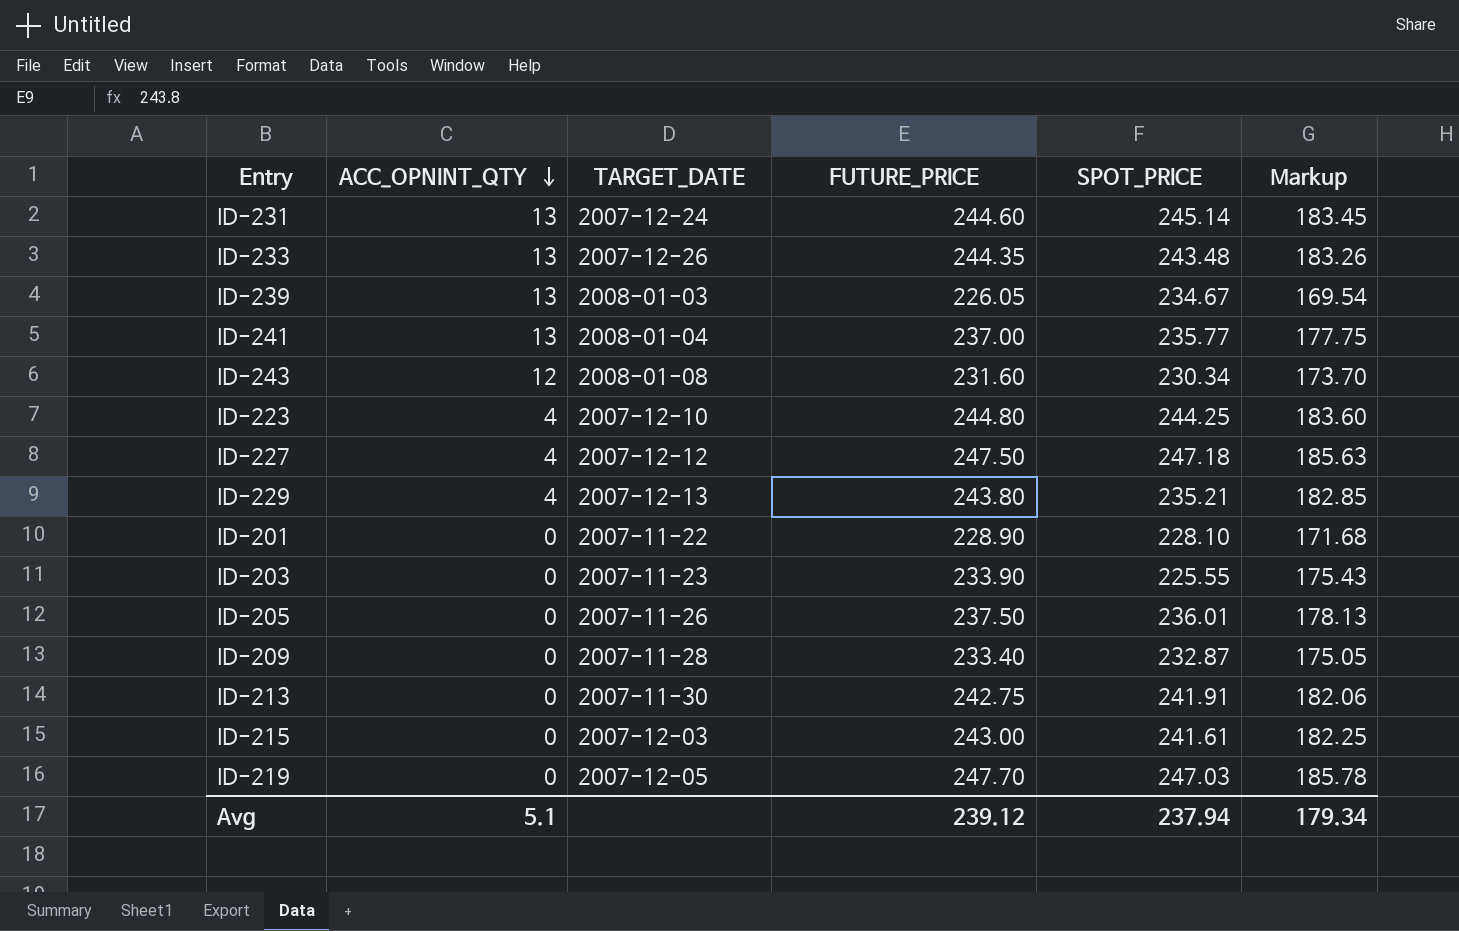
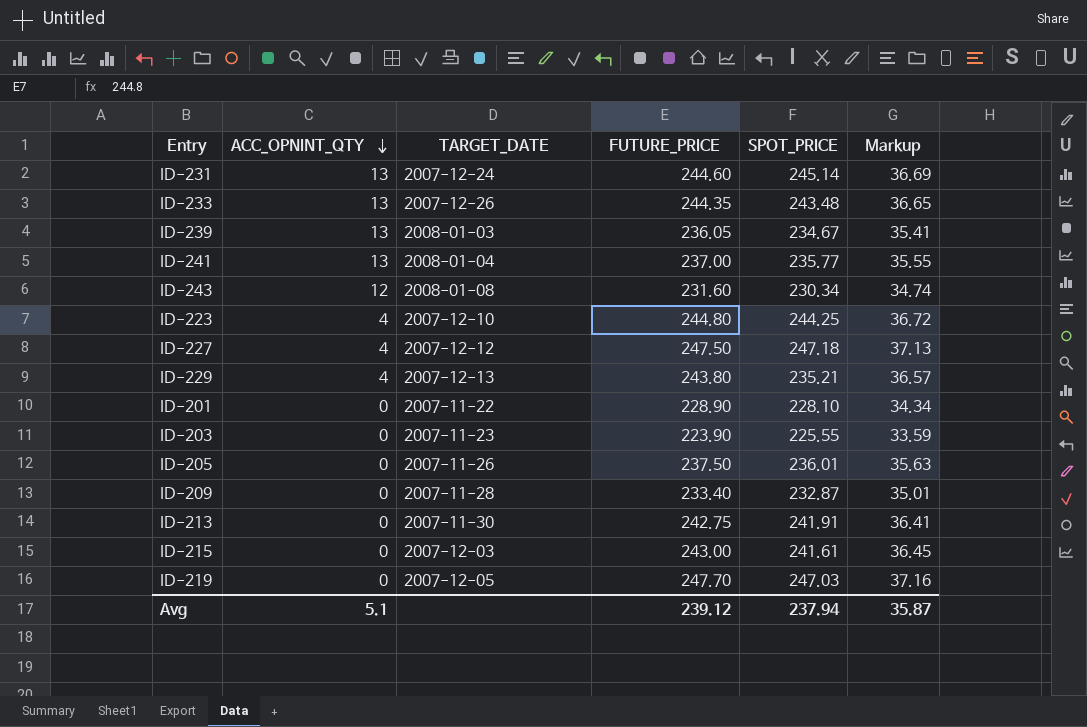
column Markup | formula: [FUTURE_PRICE] * 0.75 -> [FUTURE_PRICE] * 0.15
ID-239 | FUTURE_PRICE: 226.05 -> 236.05
ID-203 | FUTURE_PRICE: 233.90 -> 223.90
Avg | Markup: 179.34 -> 35.87

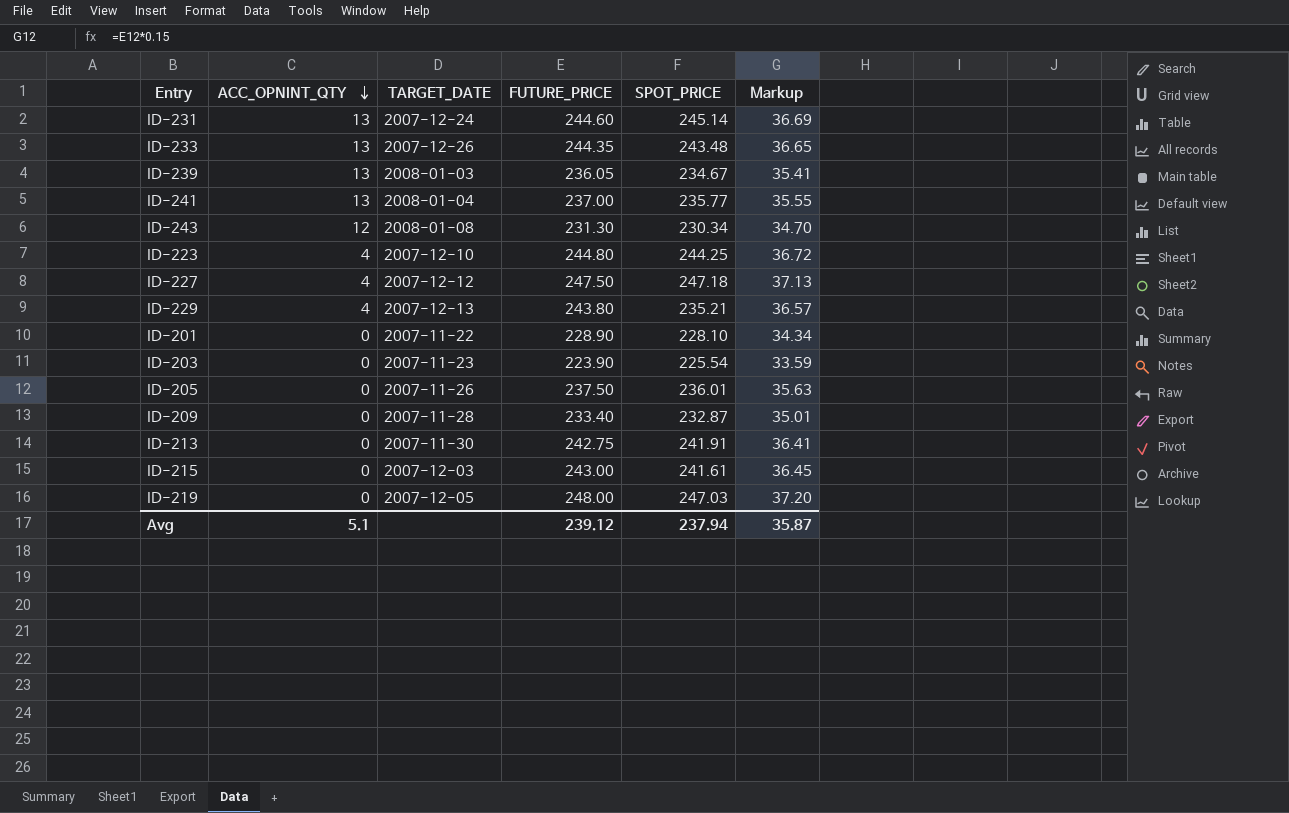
ID-243 | FUTURE_PRICE: 231.60 -> 231.30
ID-243 | Markup: 34.74 -> 34.70
ID-203 | SPOT_PRICE: 225.55 -> 225.54
ID-219 | FUTURE_PRICE: 247.70 -> 248.00
ID-219 | Markup: 37.16 -> 37.20

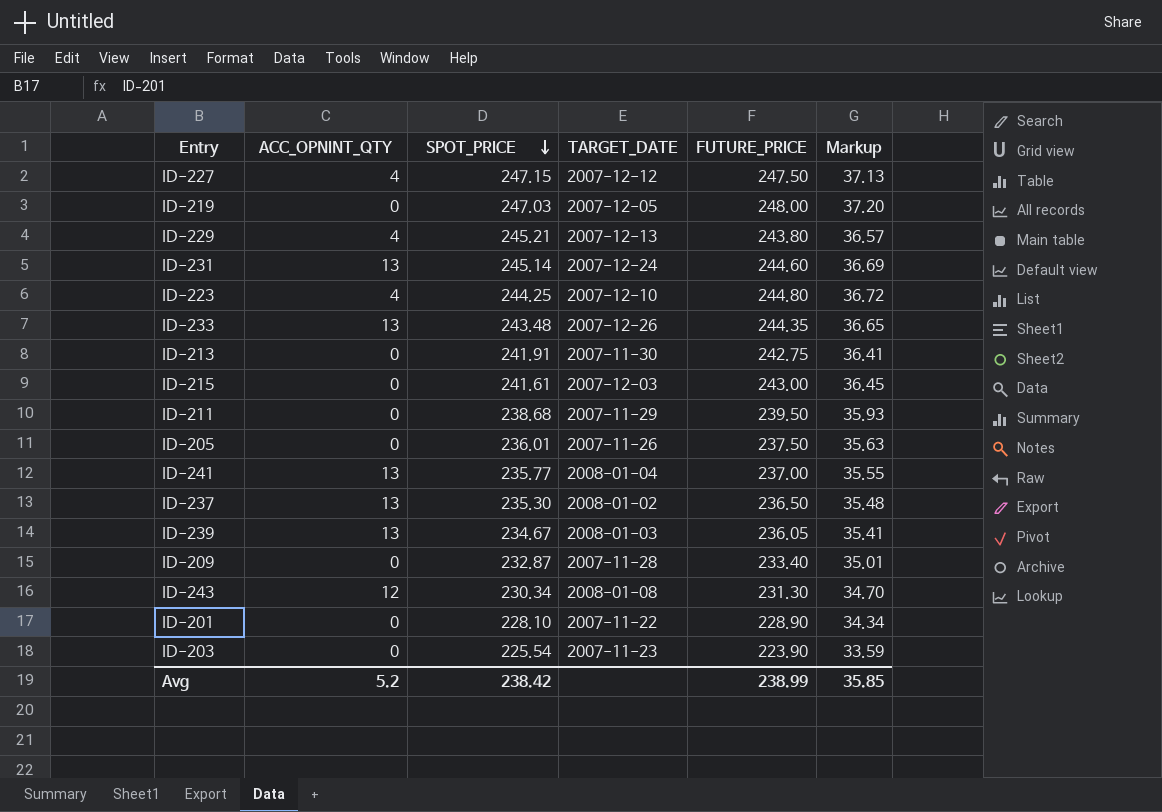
row order: ACC_OPNINT_QTY descending -> SPOT_PRICE descending
column SPOT_PRICE | position: 5 -> 3
ID-227 | SPOT_PRICE: 247.18 -> 247.15
ID-229 | SPOT_PRICE: 235.21 -> 245.21
row ID-211: none -> 0 | 238.68 | 2007-11-29 | 239.50 | 35.93
row ID-237: none -> 13 | 235.30 | 2008-01-02 | 236.50 | 35.48
Avg | ACC_OPNINT_QTY: 5.1 -> 5.2
Avg | SPOT_PRICE: 237.94 -> 238.42
Avg | FUTURE_PRICE: 239.12 -> 238.99
Avg | Markup: 35.87 -> 35.85

